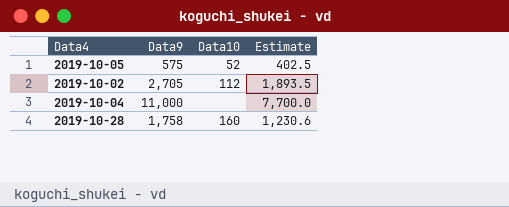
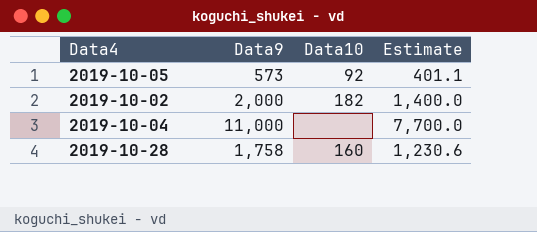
2019-10-05 | Data9: 575 -> 573
2019-10-05 | Data10: 52 -> 92
2019-10-05 | Estimate: 402.5 -> 401.1
2019-10-02 | Data9: 2,705 -> 2,000
2019-10-02 | Data10: 112 -> 182
2019-10-02 | Estimate: 1,893.5 -> 1,400.0

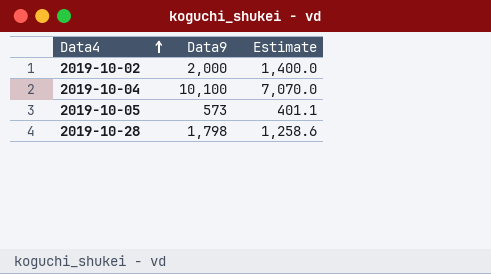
row order: none -> Data4 ascending
column Data10 | position: 3 -> none
2019-10-04 | Data9: 11,000 -> 10,100
2019-10-04 | Estimate: 7,700.0 -> 7,070.0
2019-10-28 | Data9: 1,758 -> 1,798
2019-10-28 | Estimate: 1,230.6 -> 1,258.6

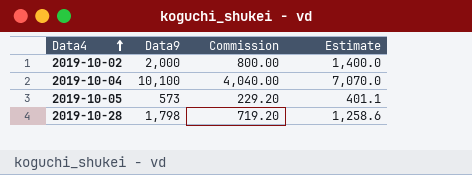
column Commission | formula: none -> [Data9] * 0.4

